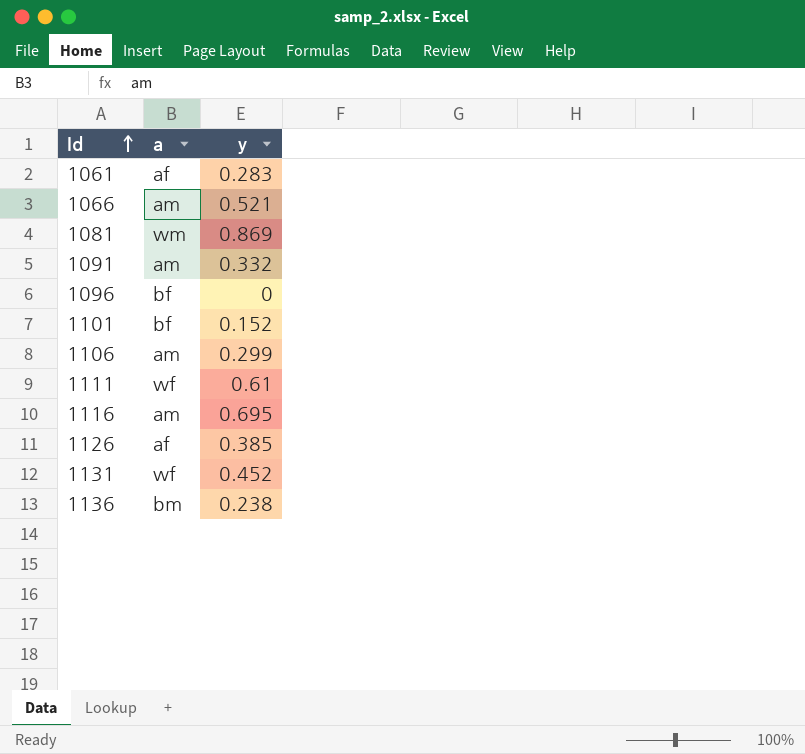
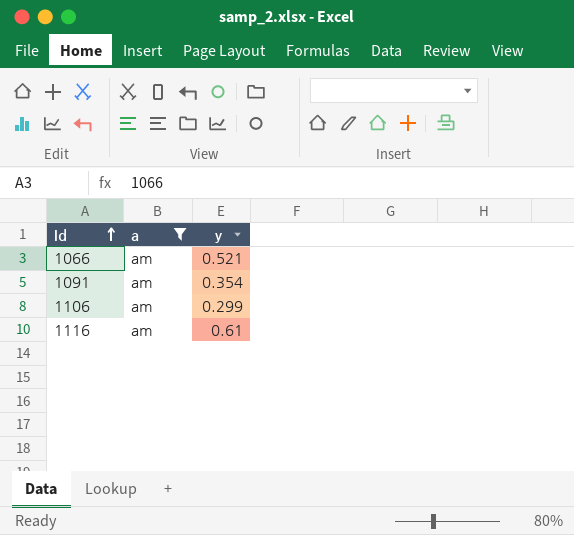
filter: none -> a = am
1091 | y: 0.332 -> 0.354
1116 | y: 0.695 -> 0.61

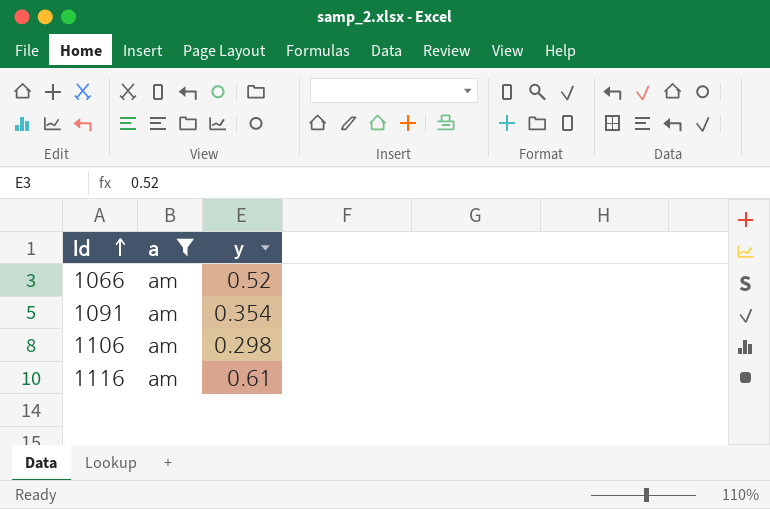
1066 | y: 0.521 -> 0.52
1106 | y: 0.299 -> 0.298

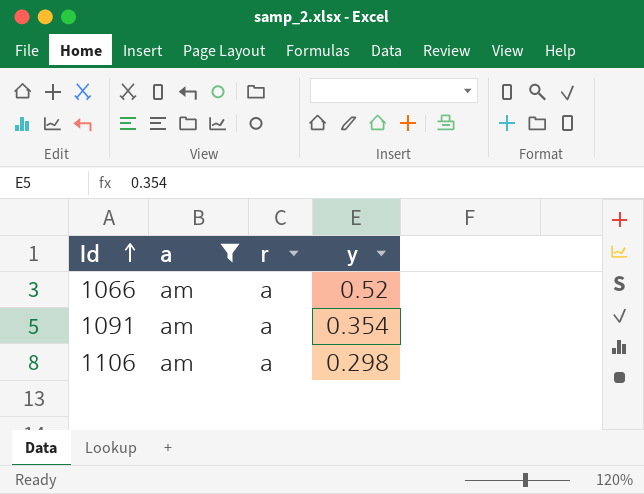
column r | position: none -> 3
row 1116: am | 0.61 -> none

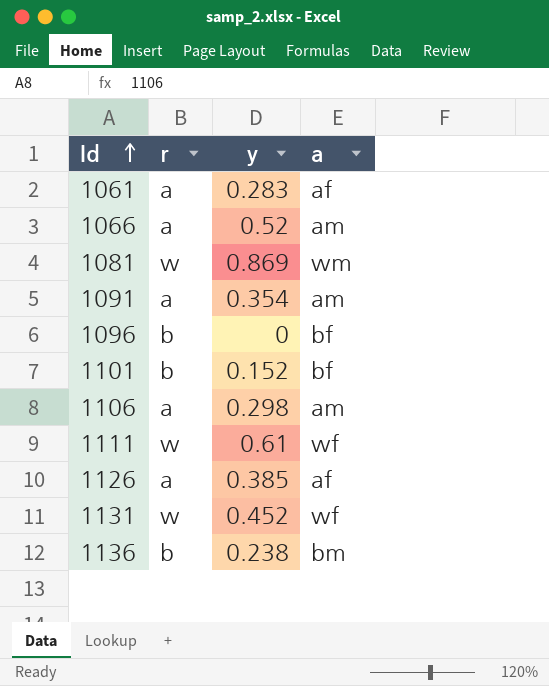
filter: a = am -> none
column a | position: 2 -> 4

